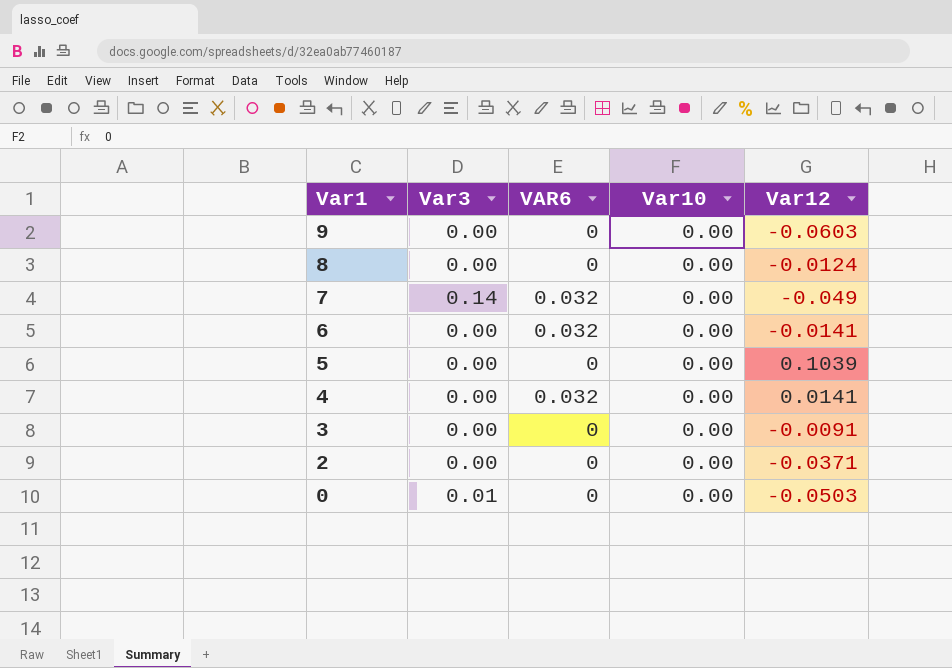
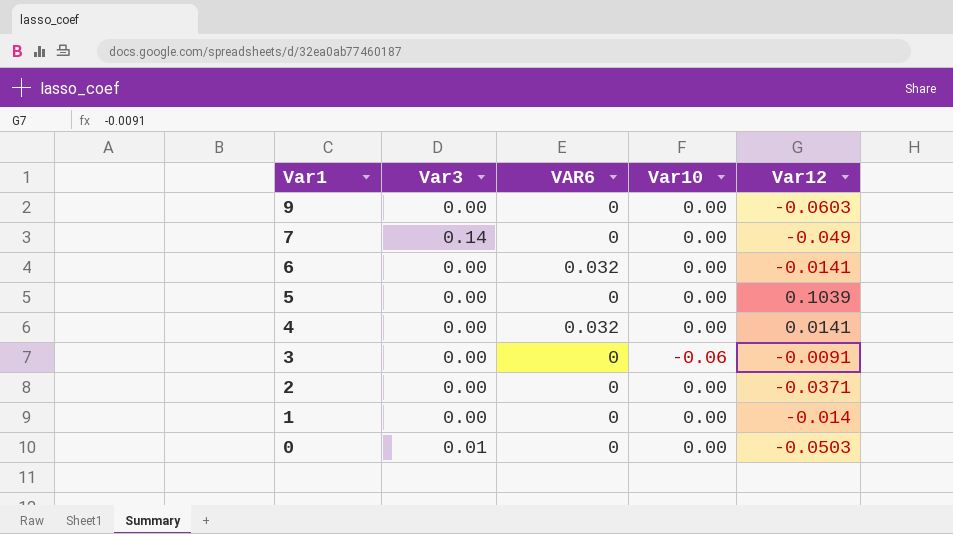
row 8: 0.00 | 0 | 0.00 | -0.0124 -> none
7 | VAR6: 0.032 -> 0
3 | Var10: 0.00 -> -0.06
row 1: none -> 0.00 | 0 | 0.00 | -0.014

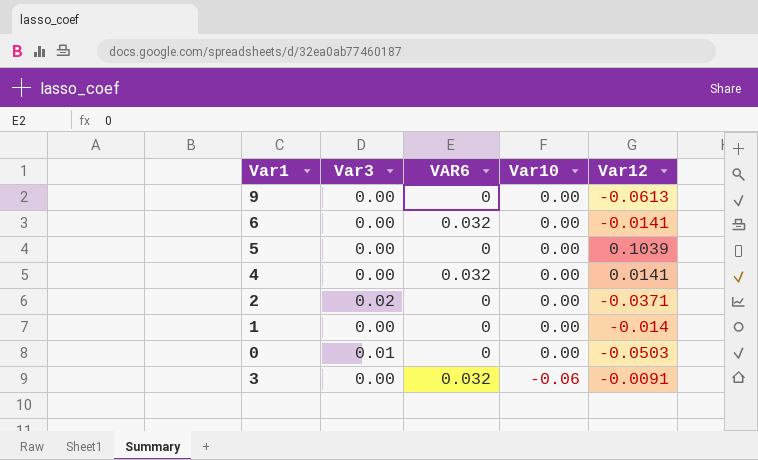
row order: Var1 descending -> Var10 descending
row 7: 0.14 | 0 | 0.00 | -0.049 -> none
9 | Var12: -0.0603 -> -0.0613
2 | Var3: 0.00 -> 0.02
3 | VAR6: 0 -> 0.032

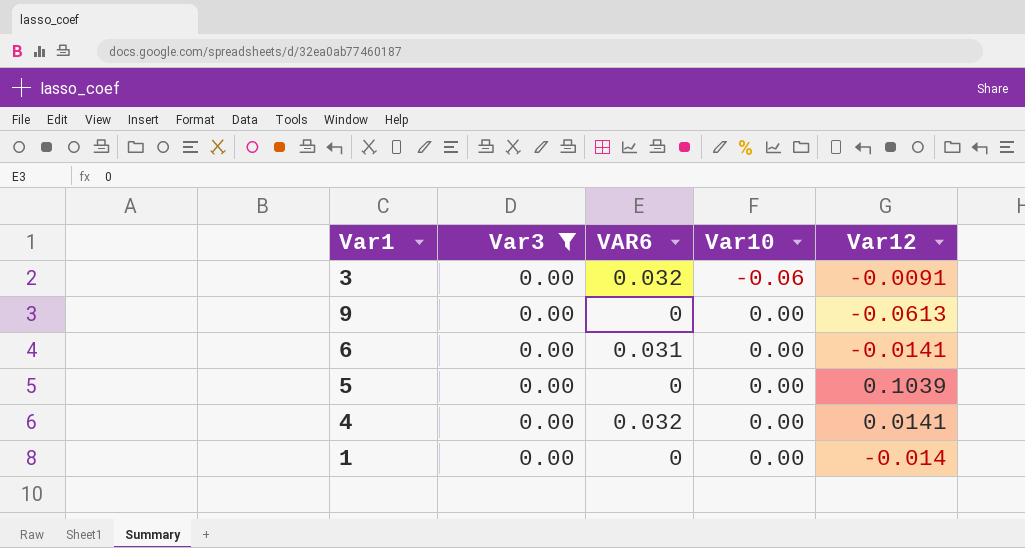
filter: none -> Var3 = 0.00
row order: Var10 descending -> Var10 ascending
6 | VAR6: 0.032 -> 0.031

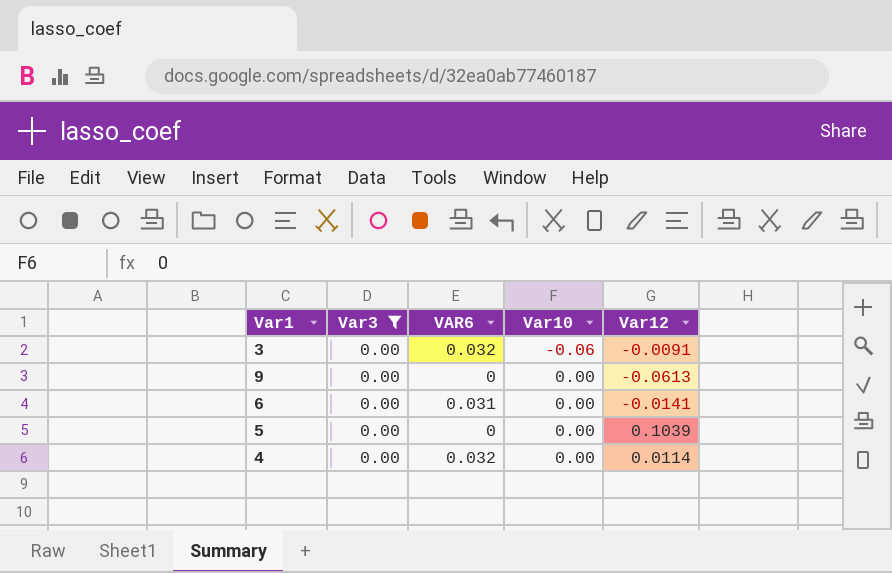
row 1: 0.00 | 0 | 0.00 | -0.014 -> none
4 | Var12: 0.0141 -> 0.0114

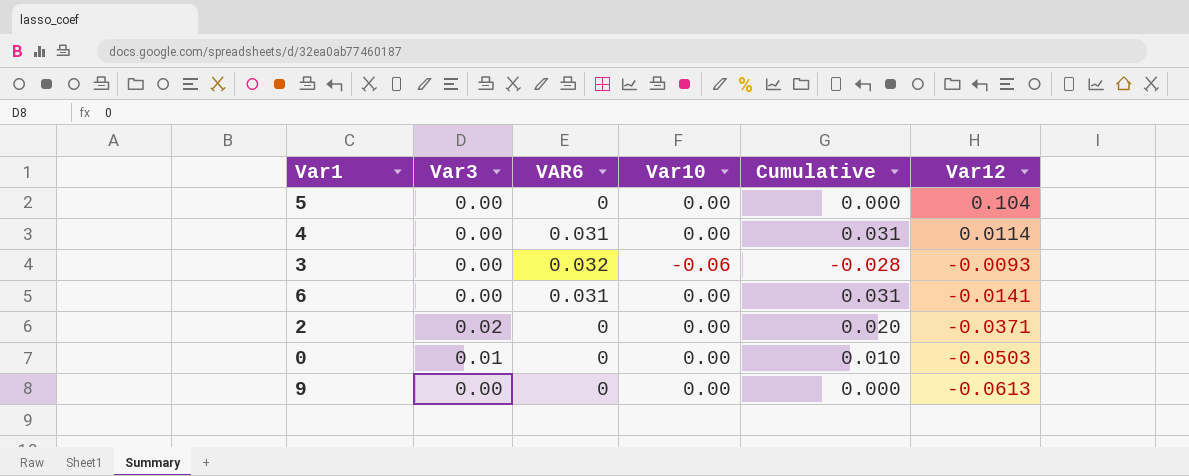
filter: Var3 = 0.00 -> none
row order: Var10 ascending -> Var12 descending
column Cumulative | formula: none -> [Var3] + [VAR6] + [Var10]
5 | Var12: 0.1039 -> 0.104
4 | VAR6: 0.032 -> 0.031
3 | Var12: -0.0091 -> -0.0093

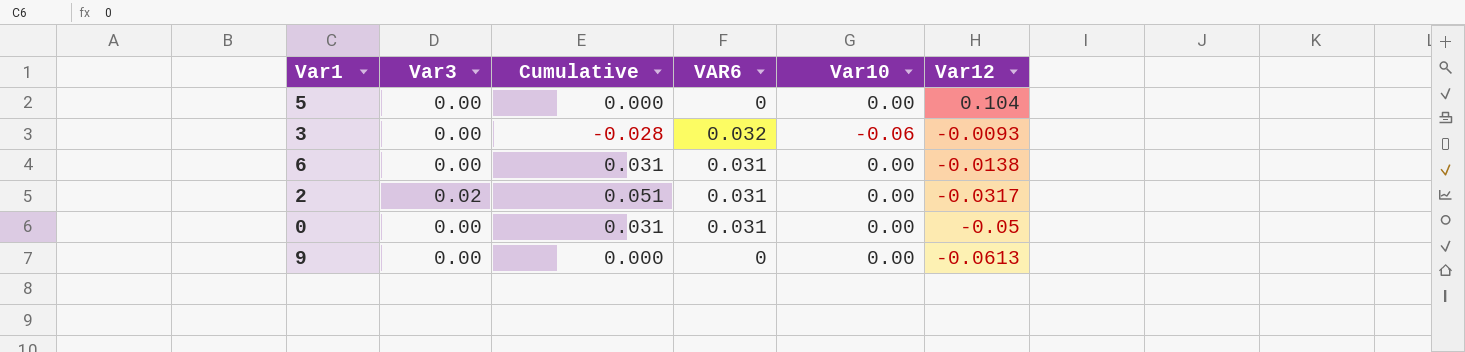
column Cumulative | position: 5 -> 3
row 4: 0.00 | 0.031 | 0.00 | 0.031 | 0.0114 -> none
6 | Var12: -0.0141 -> -0.0138
2 | Cumulative: 0.020 -> 0.051
2 | VAR6: 0 -> 0.031
2 | Var12: -0.0371 -> -0.0317
0 | Var3: 0.01 -> 0.00
0 | Cumulative: 0.010 -> 0.031
0 | VAR6: 0 -> 0.031
0 | Var12: -0.0503 -> -0.05

